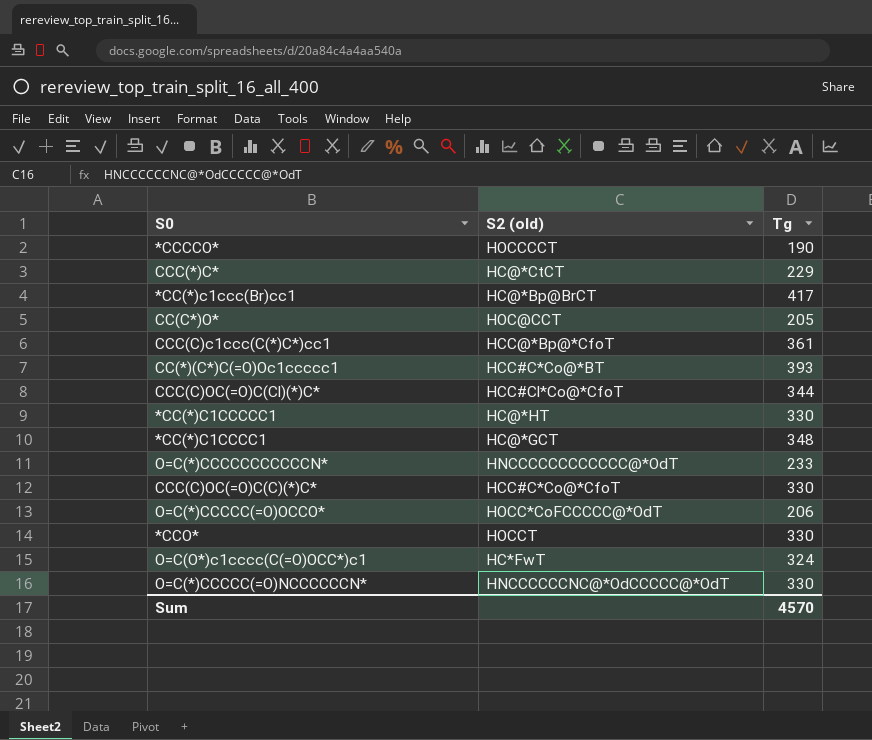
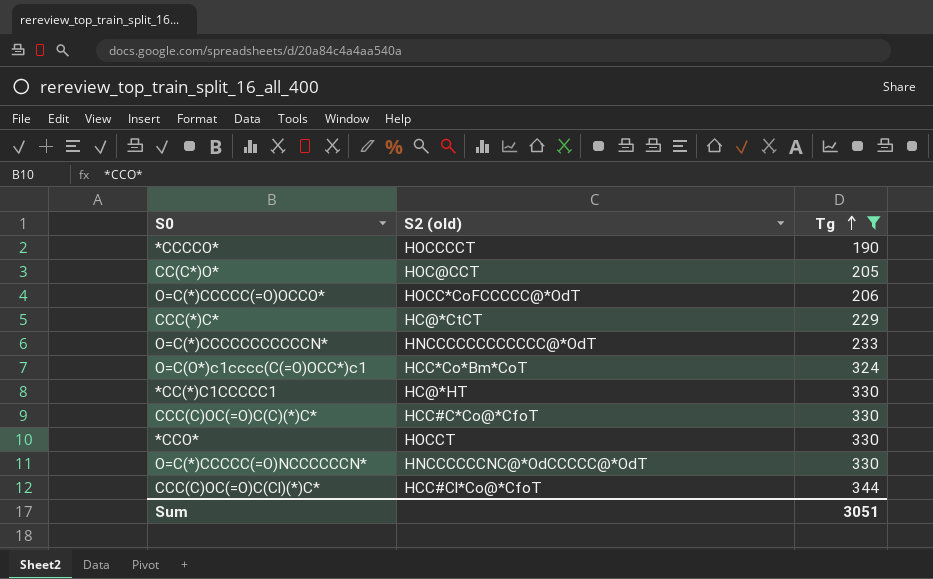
filter: none -> Tg <= 344
row order: none -> Tg ascending
O=C(O*)c1cccc(C(=O)OCC*)c1 | S2 (old): HC*FwT -> HCC*Co*Bm*CoT
Sum | Tg: 4570 -> 3051

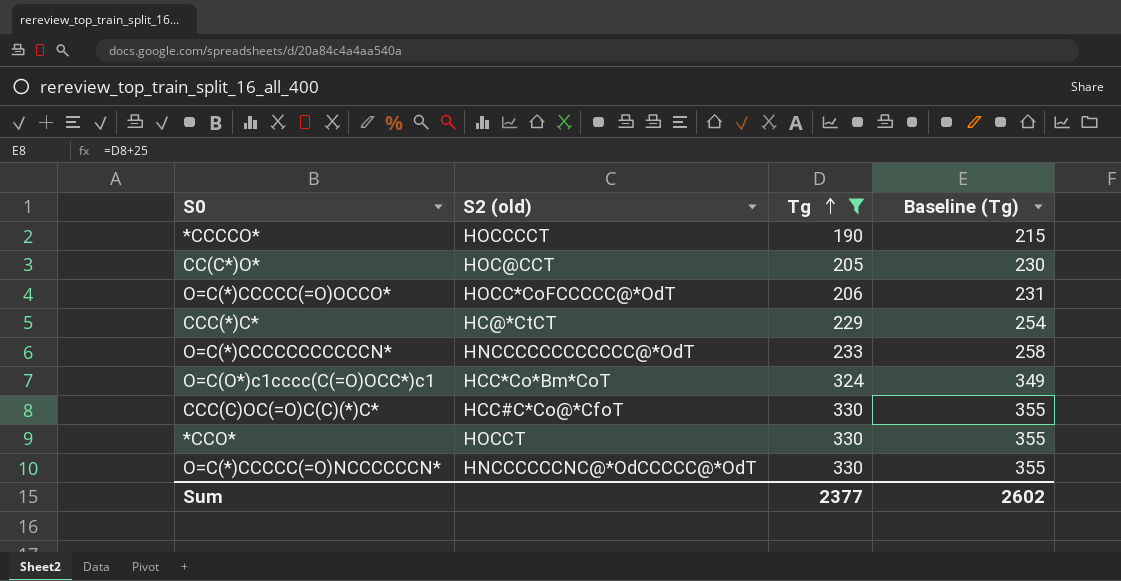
column Baseline (Tg) | formula: none -> [Tg] + 25
row *CC(*)C1CCCCC1: HC@*HT | 330 -> none
row CCC(C)OC(=O)C(Cl)(*)C*: HCC#Cl*Co@*CfoT | 344 -> none
Sum | Tg: 3051 -> 2377

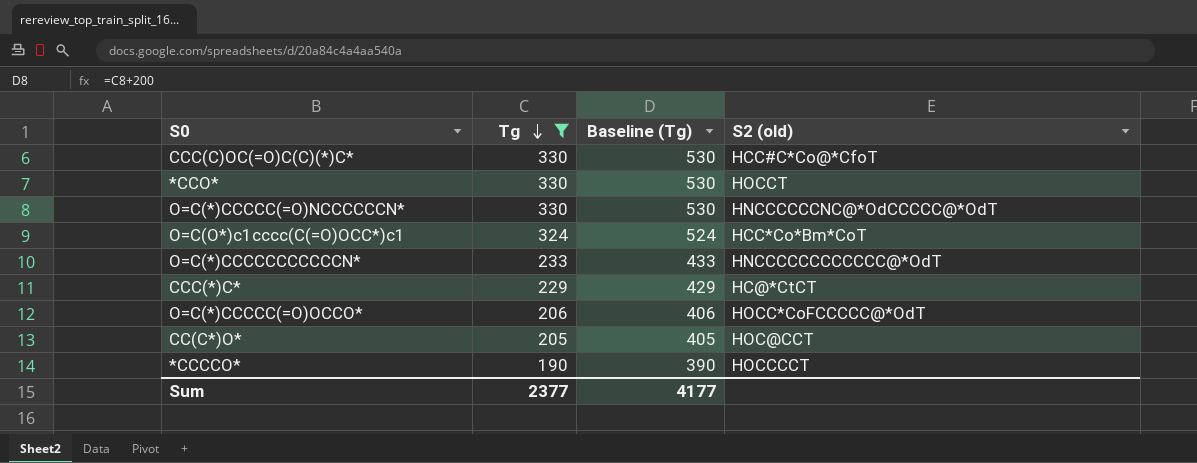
row order: Tg ascending -> Tg descending
column Baseline (Tg) | formula: [Tg] + 25 -> [Tg] + 200
column S2 (old) | position: 2 -> 4
Sum | Baseline (Tg): 2602 -> 4177

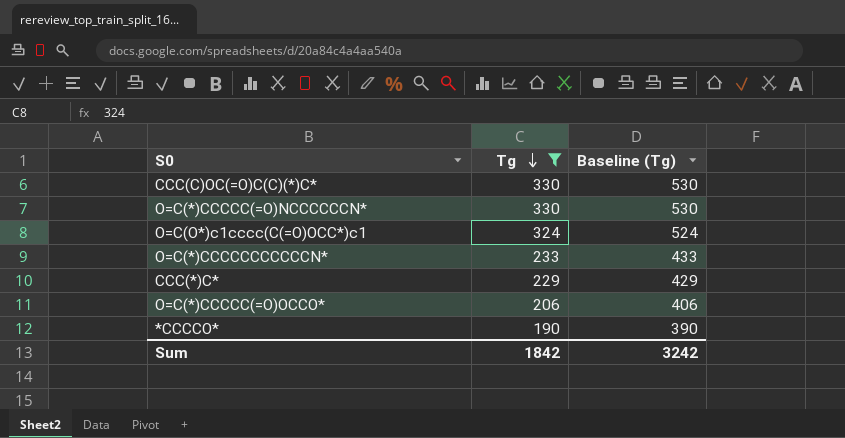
column S2 (old) | position: 4 -> none
row *CCO*: 330 | 530 | HOCCT -> none
row CC(C*)O*: 205 | 405 | HOC@CCT -> none
Sum | Tg: 2377 -> 1842
Sum | Baseline (Tg): 4177 -> 3242

